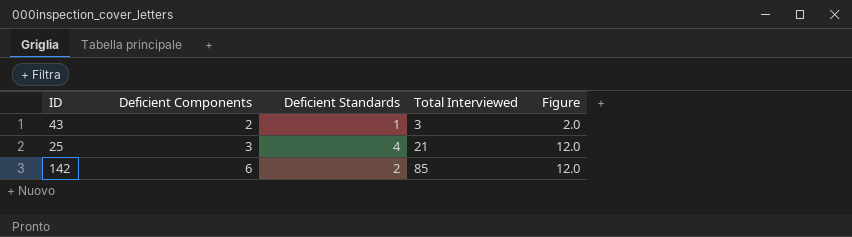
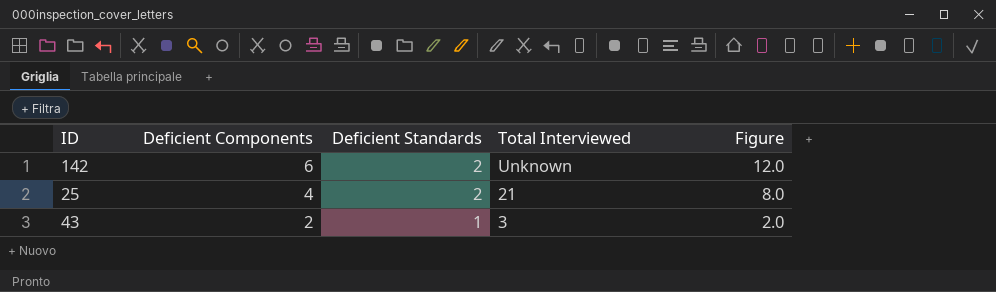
row order: Deficient Components ascending -> Deficient Components descending
142 | Total Interviewed: 85 -> Unknown
25 | Deficient Components: 3 -> 4
25 | Deficient Standards: 4 -> 2
25 | Figure: 12.0 -> 8.0

